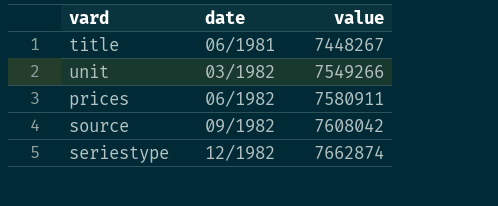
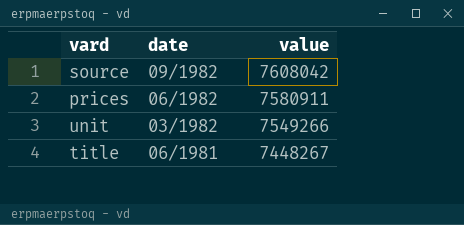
row order: value ascending -> value descending
row seriestype: 12/1982 | 7662874 -> none

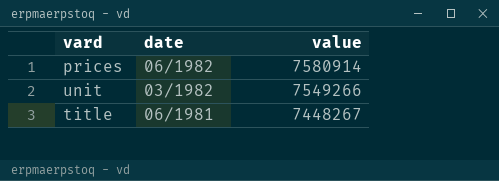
row source: 09/1982 | 7608042 -> none
prices | value: 7580911 -> 7580914

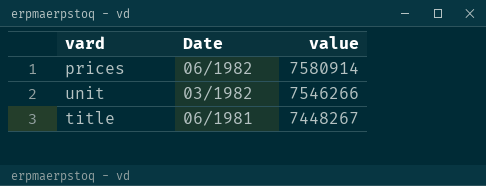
column name: date -> Date
unit | value: 7549266 -> 7546266

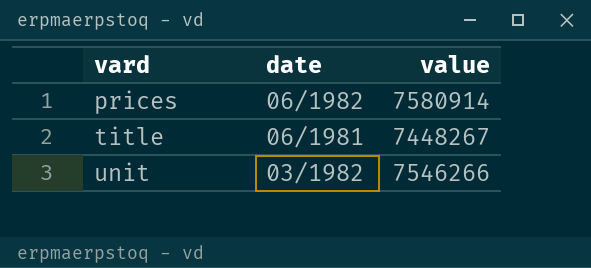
row order: value descending -> vard ascending
column name: Date -> date

